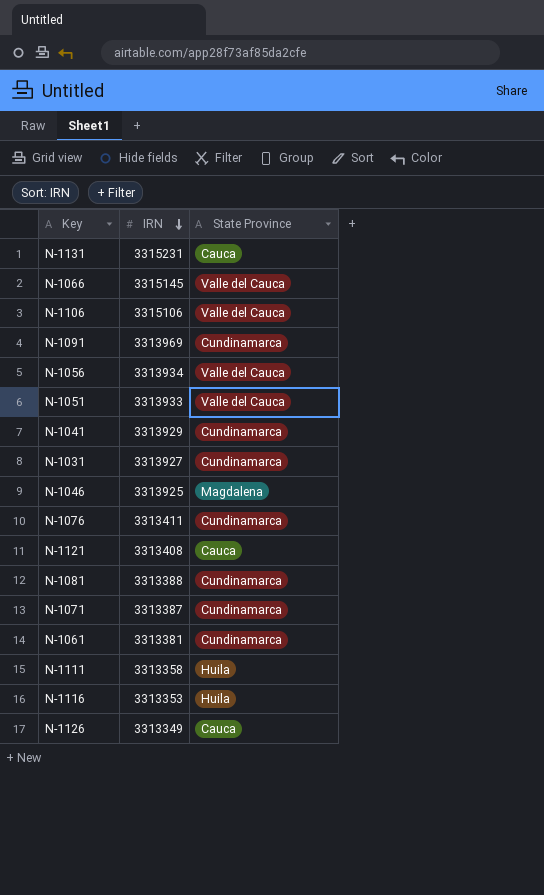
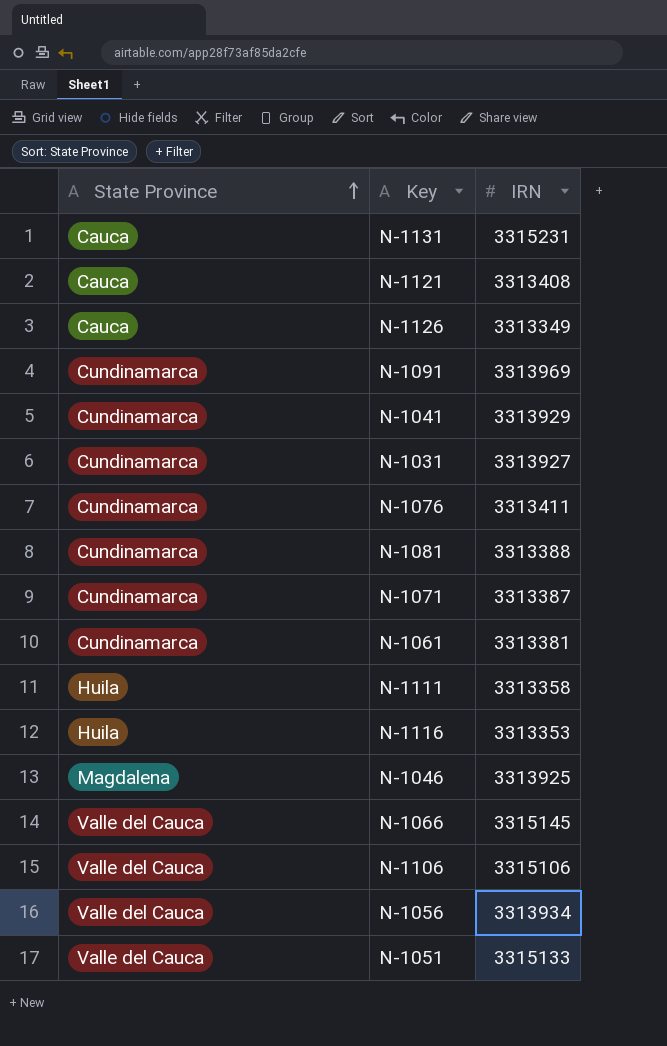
row order: IRN descending -> State Province ascending
column State Province | position: 3 -> 1
N-1051 | IRN: 3313933 -> 3315133

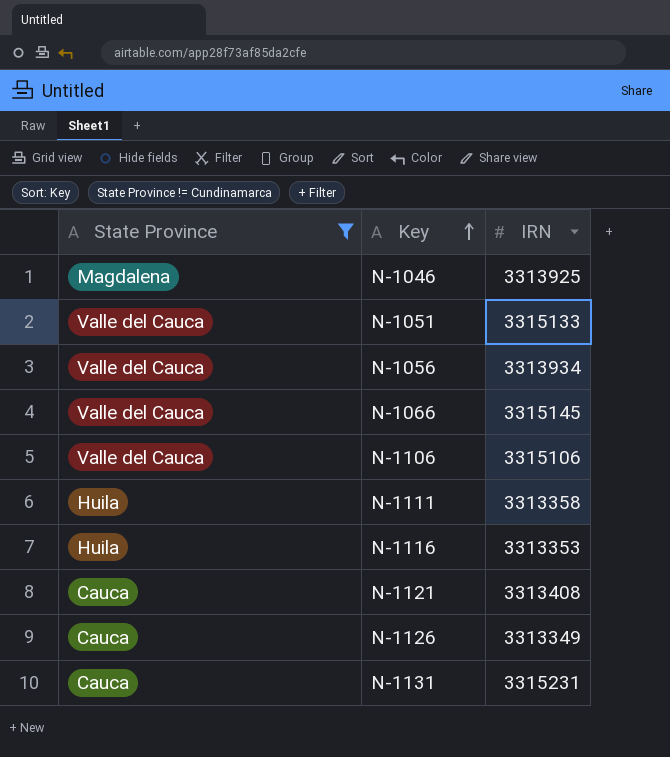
filter: none -> State Province != Cundinamarca
row order: State Province ascending -> Key ascending

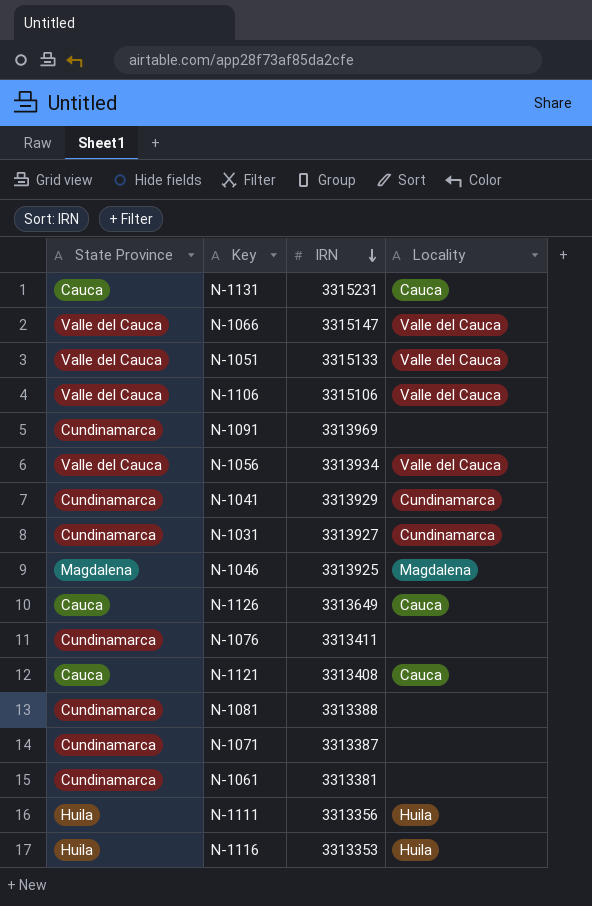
filter: State Province != Cundinamarca -> none
row order: Key ascending -> IRN descending
column Locality | position: none -> 4
N-1066 | IRN: 3315145 -> 3315147
N-1126 | IRN: 3313349 -> 3313649
N-1111 | IRN: 3313358 -> 3313356

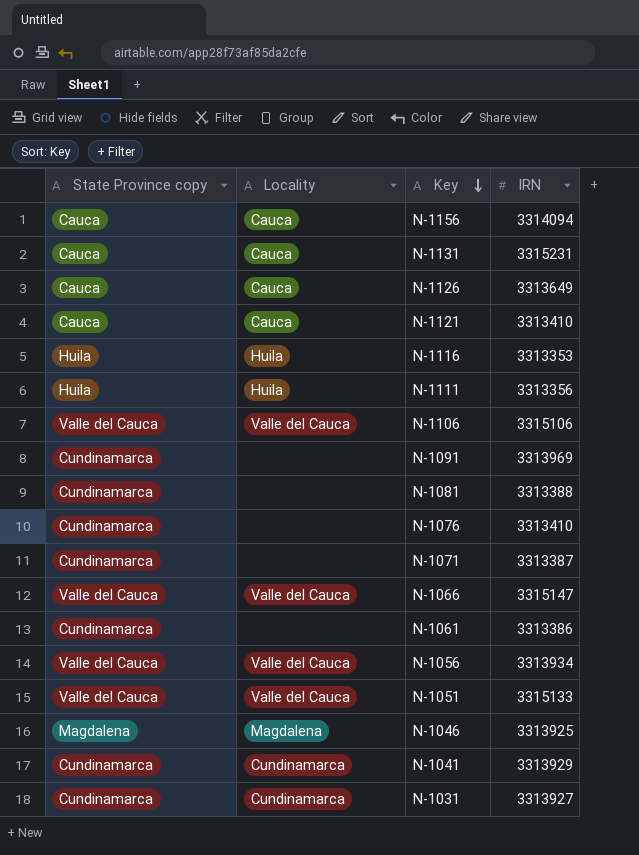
row order: IRN descending -> Key descending
column name: State Province -> State Province copy
column Locality | position: 4 -> 2
row N-1156: none -> Cauca | Cauca | 3314094
N-1121 | IRN: 3313408 -> 3313410
N-1076 | IRN: 3313411 -> 3313410
N-1061 | IRN: 3313381 -> 3313386

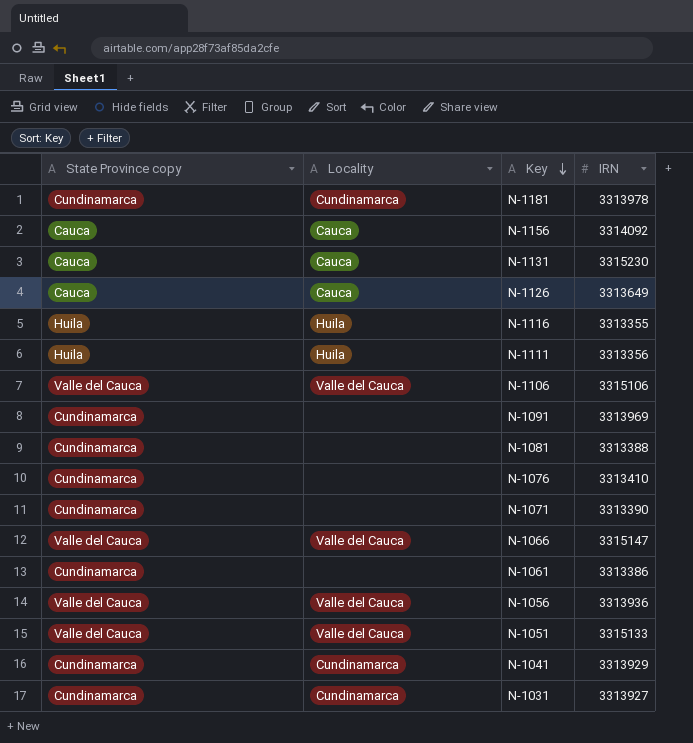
row N-1121: Cauca | Cauca | 3313410 -> none
row N-1046: Magdalena | Magdalena | 3313925 -> none
row N-1181: none -> Cundinamarca | Cundinamarca | 3313978
N-1156 | IRN: 3314094 -> 3314092
N-1131 | IRN: 3315231 -> 3315230
N-1116 | IRN: 3313353 -> 3313355
N-1071 | IRN: 3313387 -> 3313390
N-1056 | IRN: 3313934 -> 3313936

